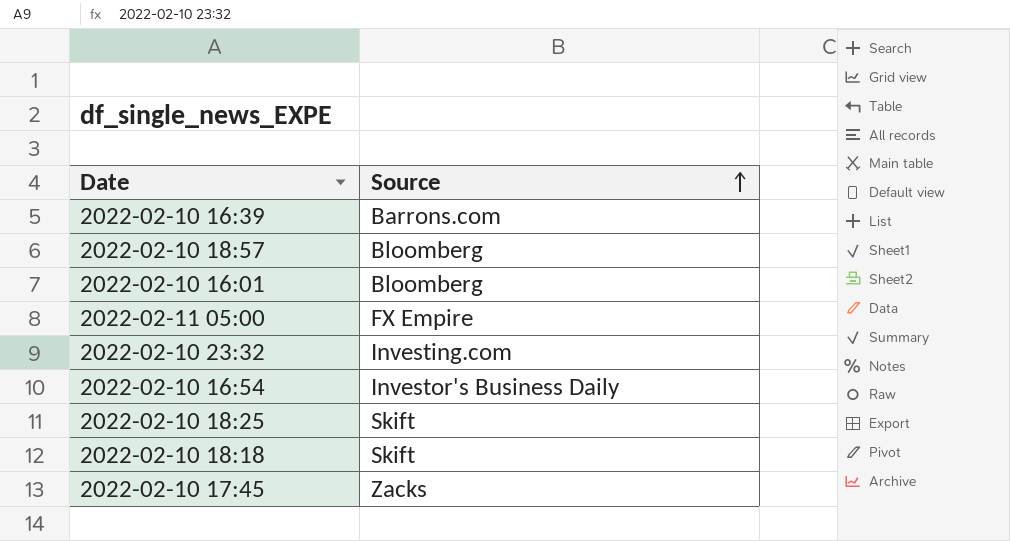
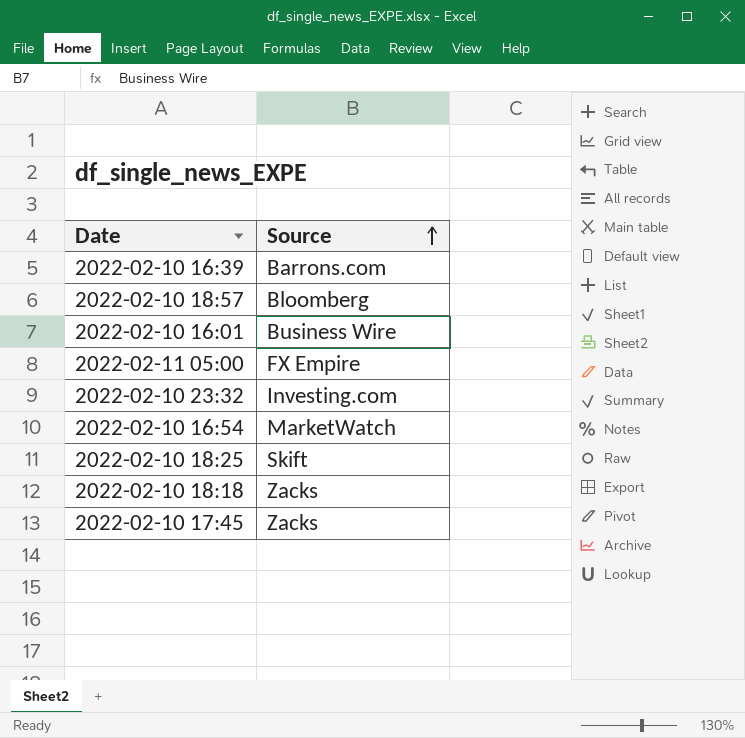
2022-02-10 16:01 | Source: Bloomberg -> Business Wire
2022-02-10 16:54 | Source: Investor's Business Daily -> MarketWatch
2022-02-10 18:18 | Source: Skift -> Zacks

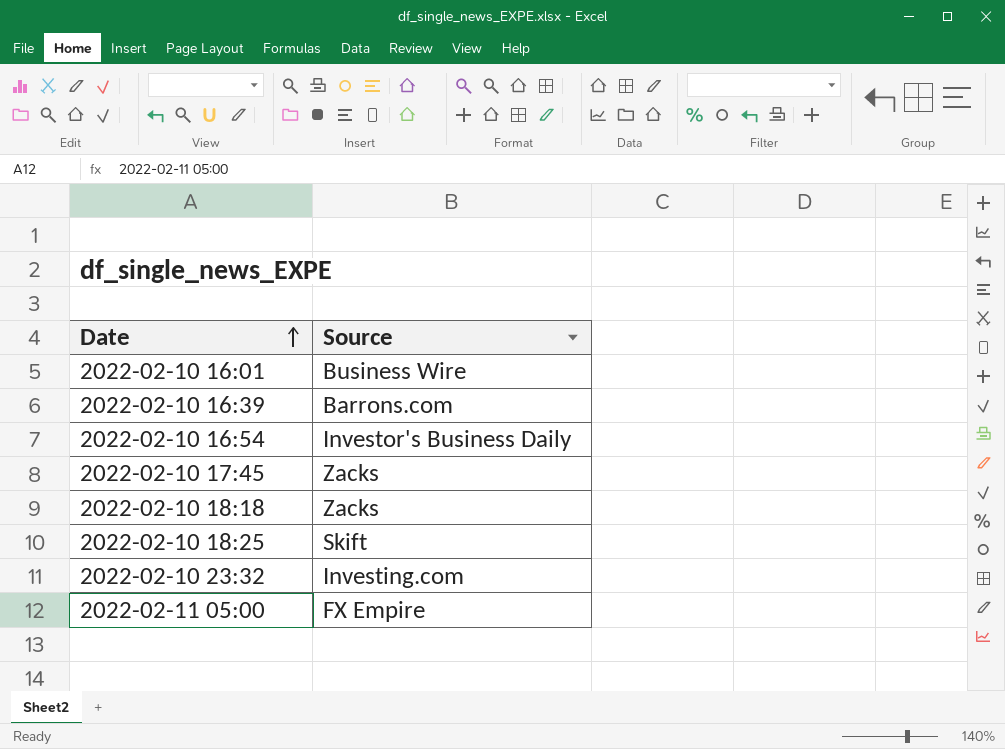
row order: Source ascending -> Date ascending
row 2022-02-10 18:57: Bloomberg -> none
2022-02-10 16:54 | Source: MarketWatch -> Investor's Business Daily

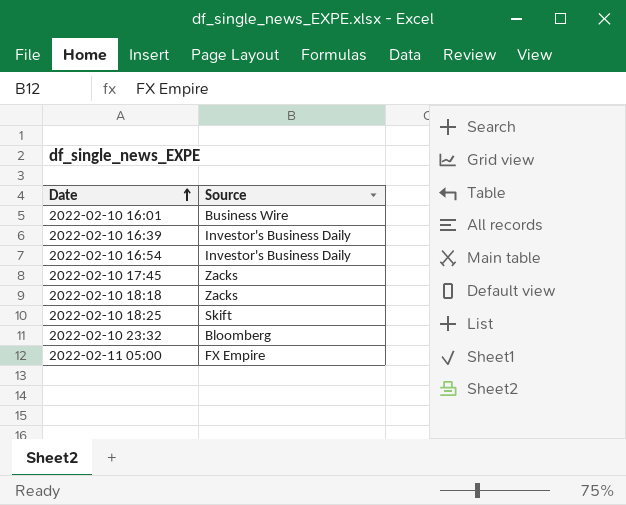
2022-02-10 16:39 | Source: Barrons.com -> Investor's Business Daily
2022-02-10 23:32 | Source: Investing.com -> Bloomberg

